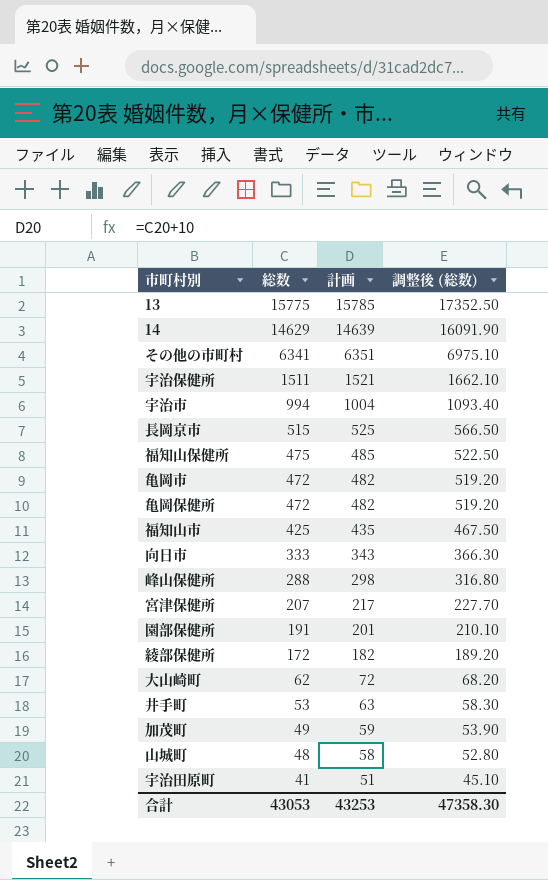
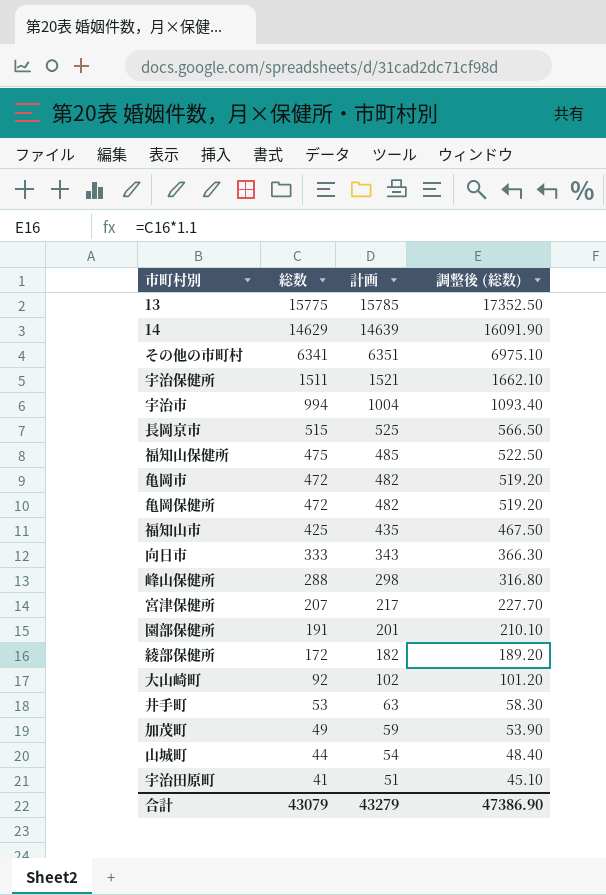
大山崎町 | 総数: 62 -> 92
大山崎町 | 計画: 72 -> 102
大山崎町 | 調整後 (総数): 68.20 -> 101.20
山城町 | 総数: 48 -> 44
山城町 | 計画: 58 -> 54
山城町 | 調整後 (総数): 52.80 -> 48.40
合計 | 総数: 43053 -> 43079
合計 | 計画: 43253 -> 43279
合計 | 調整後 (総数): 47358.30 -> 47386.90

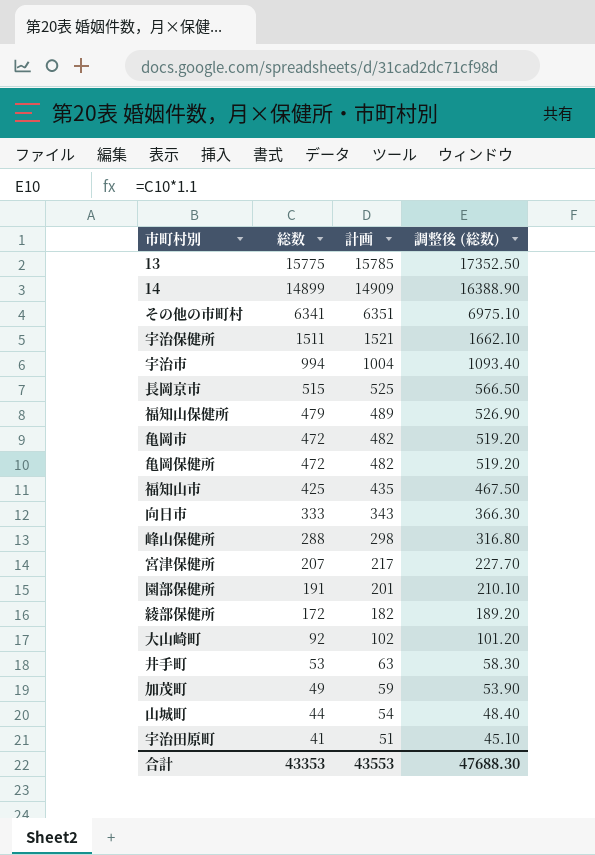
14 | 総数: 14629 -> 14899
14 | 計画: 14639 -> 14909
14 | 調整後 (総数): 16091.90 -> 16388.90
福知山保健所 | 総数: 475 -> 479
福知山保健所 | 計画: 485 -> 489
福知山保健所 | 調整後 (総数): 522.50 -> 526.90
合計 | 総数: 43079 -> 43353
合計 | 計画: 43279 -> 43553
合計 | 調整後 (総数): 47386.90 -> 47688.30

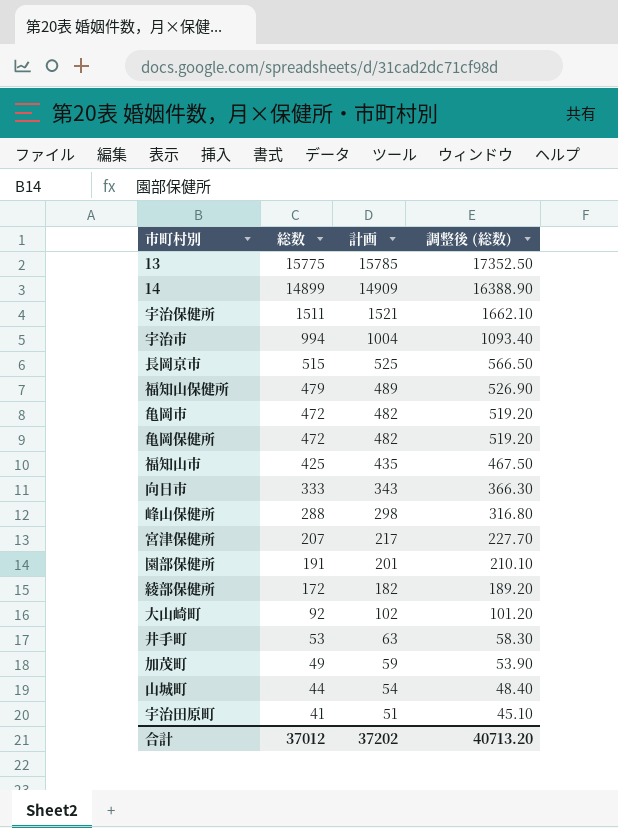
row その他の市町村: 6341 | 6351 | 6975.10 -> none
合計 | 総数: 43353 -> 37012
合計 | 計画: 43553 -> 37202
合計 | 調整後 (総数): 47688.30 -> 40713.20

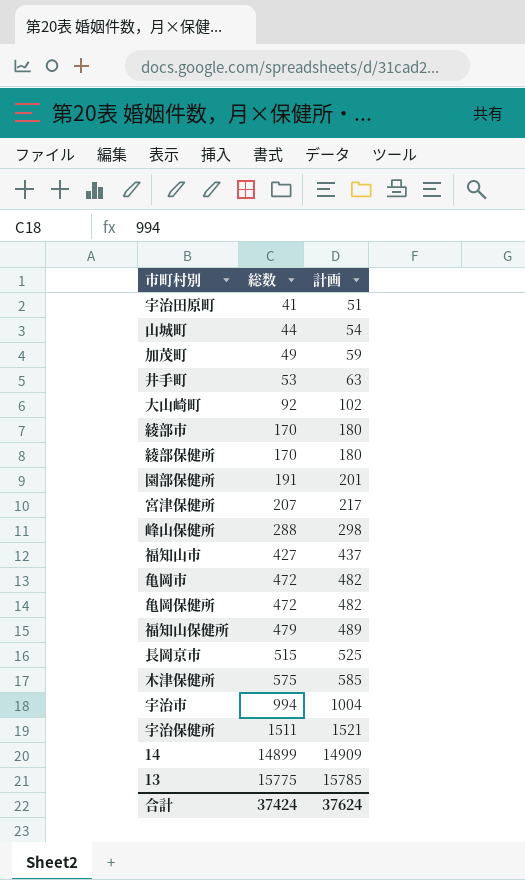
row order: 総数 descending -> 総数 ascending
column 調整後 (総数) | formula: [総数] * 1.1 -> none
row 向日市: 333 | 343 | 366.30 -> none
row 綾部市: none -> 170 | 180
綾部保健所 | 総数: 172 -> 170
綾部保健所 | 計画: 182 -> 180
福知山市 | 総数: 425 -> 427
福知山市 | 計画: 435 -> 437
row 木津保健所: none -> 575 | 585
合計 | 総数: 37012 -> 37424
合計 | 計画: 37202 -> 37624

